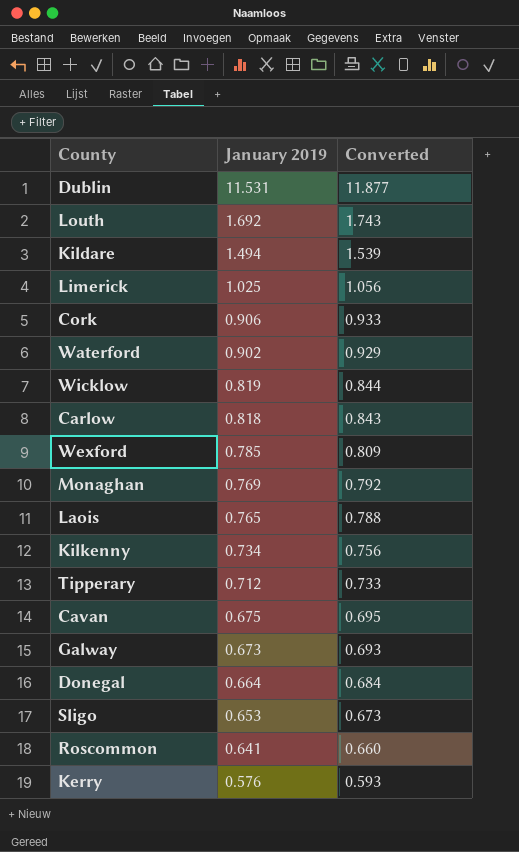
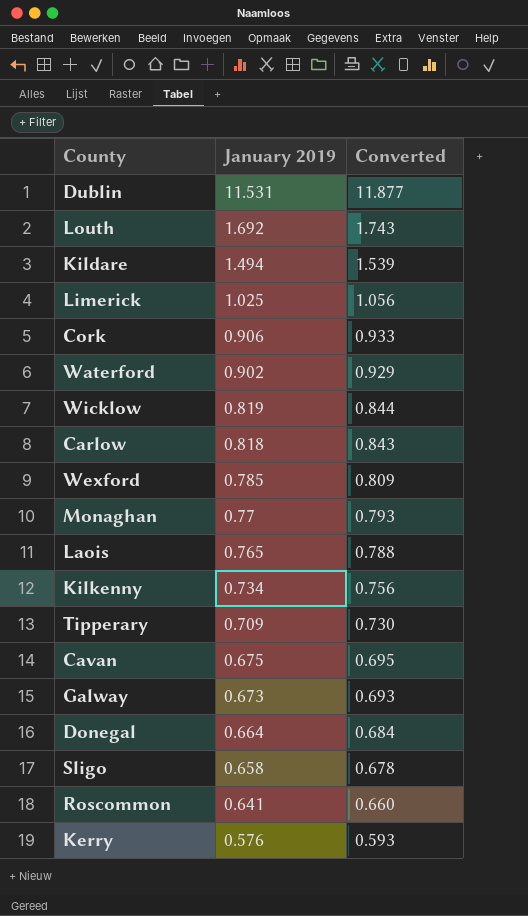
Monaghan | January 2019: 0.769 -> 0.77
Monaghan | Converted: 0.792 -> 0.793
Tipperary | January 2019: 0.712 -> 0.709
Tipperary | Converted: 0.733 -> 0.730
Sligo | January 2019: 0.653 -> 0.658
Sligo | Converted: 0.673 -> 0.678

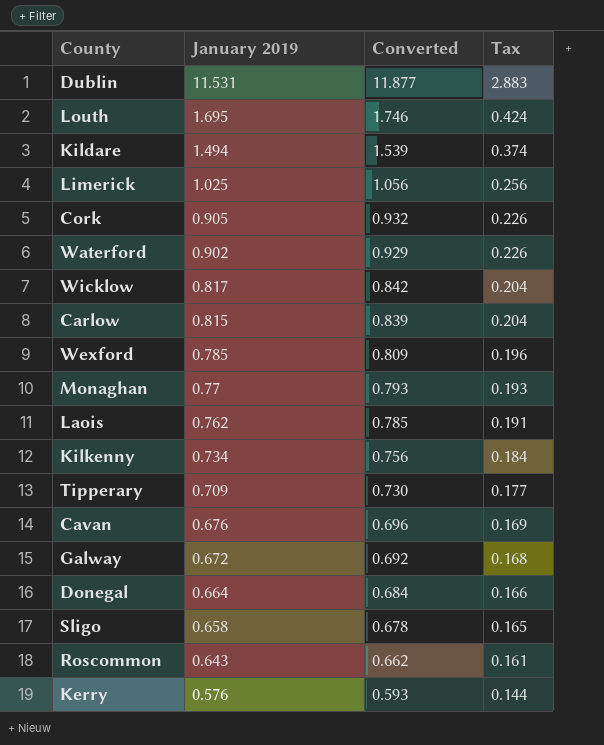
column Tax | formula: none -> [January 2019] * 0.25
Louth | January 2019: 1.692 -> 1.695
Louth | Converted: 1.743 -> 1.746
Cork | January 2019: 0.906 -> 0.905
Cork | Converted: 0.933 -> 0.932
Wicklow | January 2019: 0.819 -> 0.817
Wicklow | Converted: 0.844 -> 0.842
Carlow | January 2019: 0.818 -> 0.815
Carlow | Converted: 0.843 -> 0.839
Laois | January 2019: 0.765 -> 0.762
Laois | Converted: 0.788 -> 0.785
Cavan | January 2019: 0.675 -> 0.676
Cavan | Converted: 0.695 -> 0.696
Galway | January 2019: 0.673 -> 0.672
Galway | Converted: 0.693 -> 0.692
Roscommon | January 2019: 0.641 -> 0.643
Roscommon | Converted: 0.660 -> 0.662

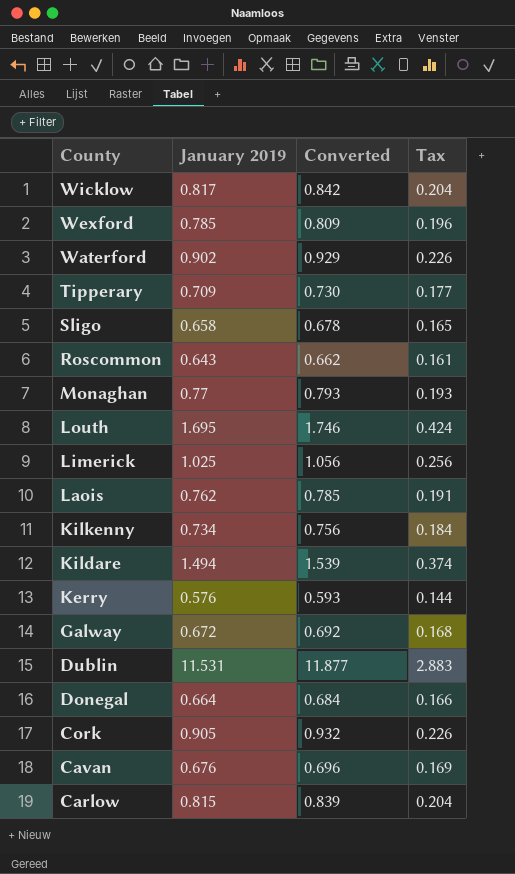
row order: January 2019 descending -> County descending

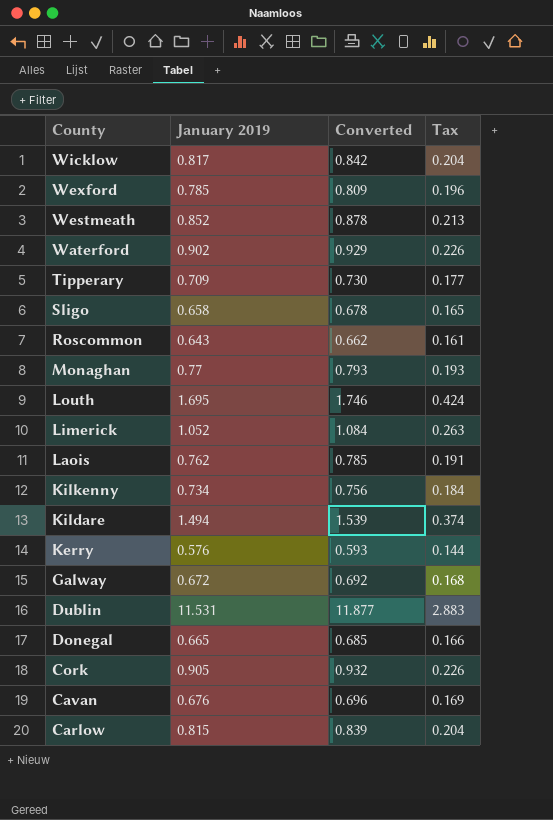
row Westmeath: none -> 0.852 | 0.878 | 0.213
Limerick | January 2019: 1.025 -> 1.052
Limerick | Converted: 1.056 -> 1.084
Limerick | Tax: 0.256 -> 0.263
Donegal | January 2019: 0.664 -> 0.665
Donegal | Converted: 0.684 -> 0.685

